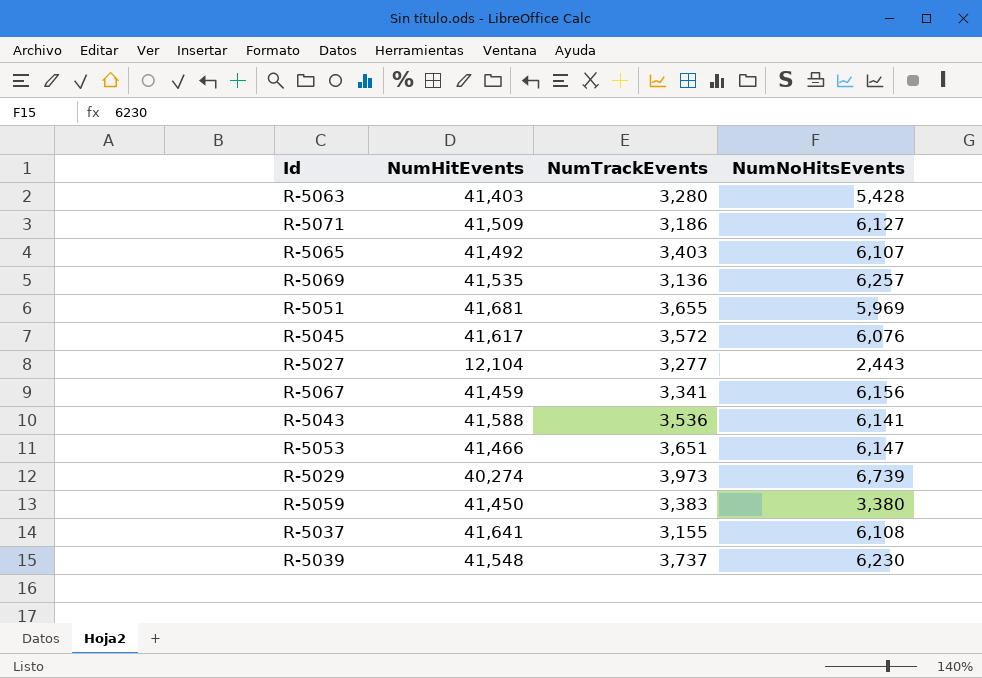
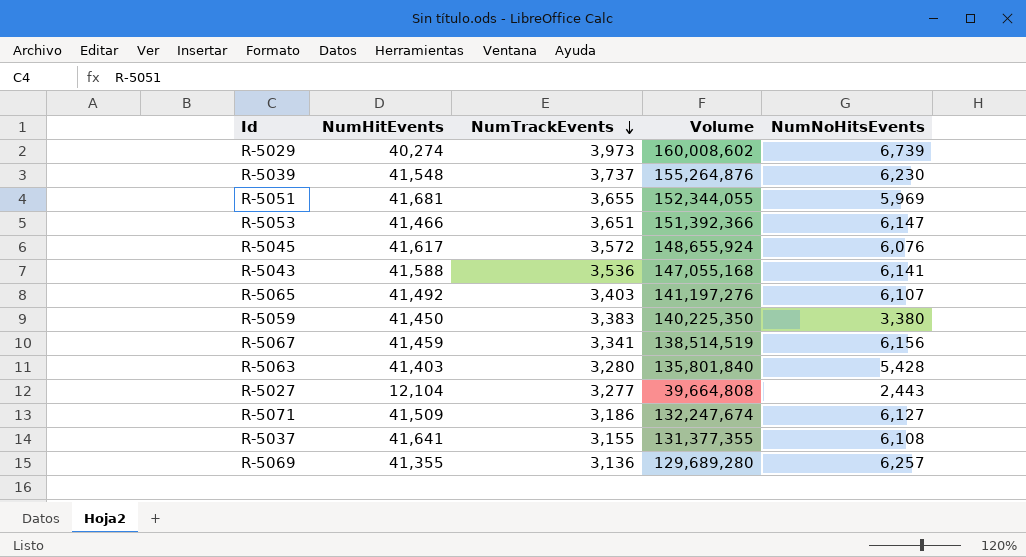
row order: none -> NumTrackEvents descending
column Volume | formula: none -> [NumHitEvents] * [NumTrackEvents]
R-5069 | NumHitEvents: 41,535 -> 41,355

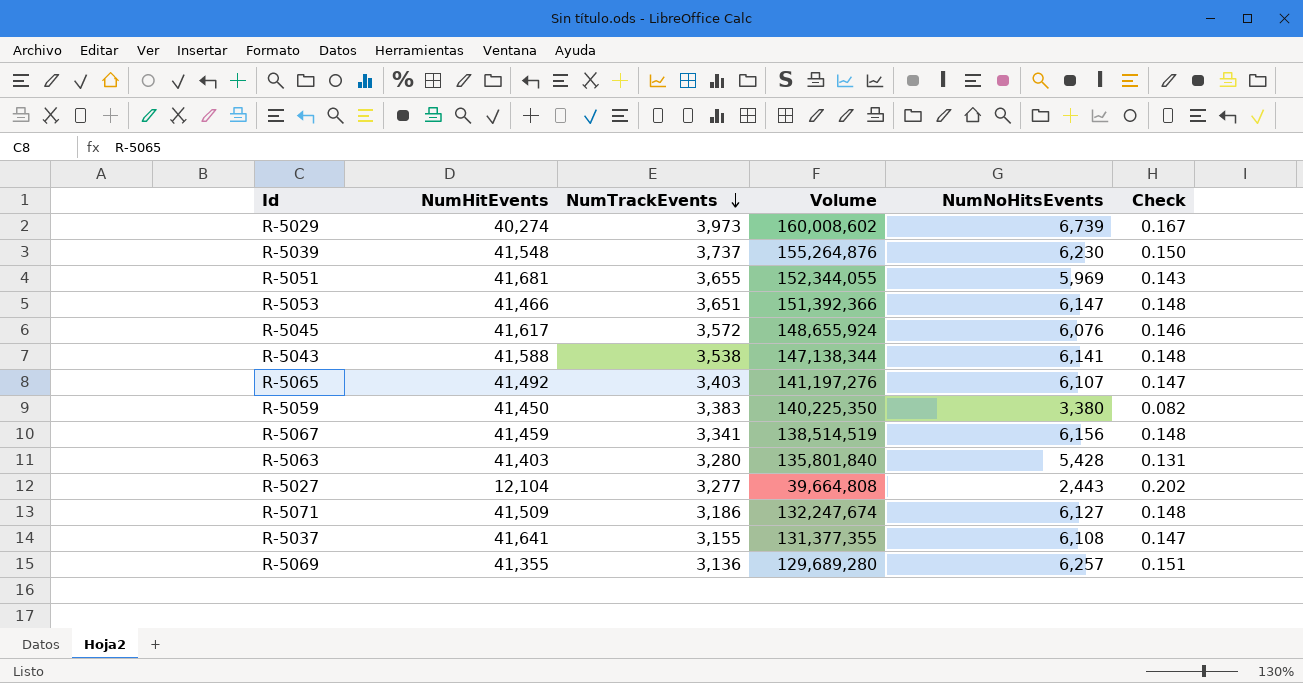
column Check | formula: none -> [NumNoHitsEvents] / [NumHitEvents]
R-5043 | NumTrackEvents: 3,536 -> 3,538
R-5043 | Volume: 147,055,168 -> 147,138,344

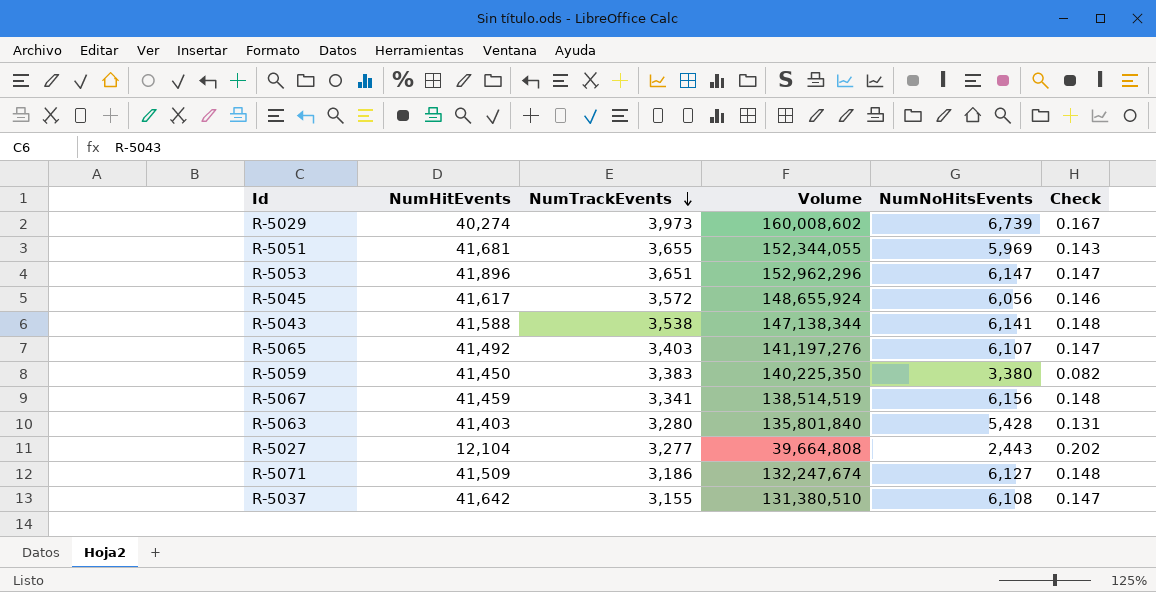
row R-5039: 41,548 | 3,737 | 155,264,876 | 6,230 | 0.150 -> none
row R-5069: 41,355 | 3,136 | 129,689,280 | 6,257 | 0.151 -> none
R-5053 | NumHitEvents: 41,466 -> 41,896
R-5053 | Volume: 151,392,366 -> 152,962,296
R-5053 | Check: 0.148 -> 0.147
R-5045 | NumNoHitsEvents: 6,076 -> 6,056
R-5037 | NumHitEvents: 41,641 -> 41,642
R-5037 | Volume: 131,377,355 -> 131,380,510

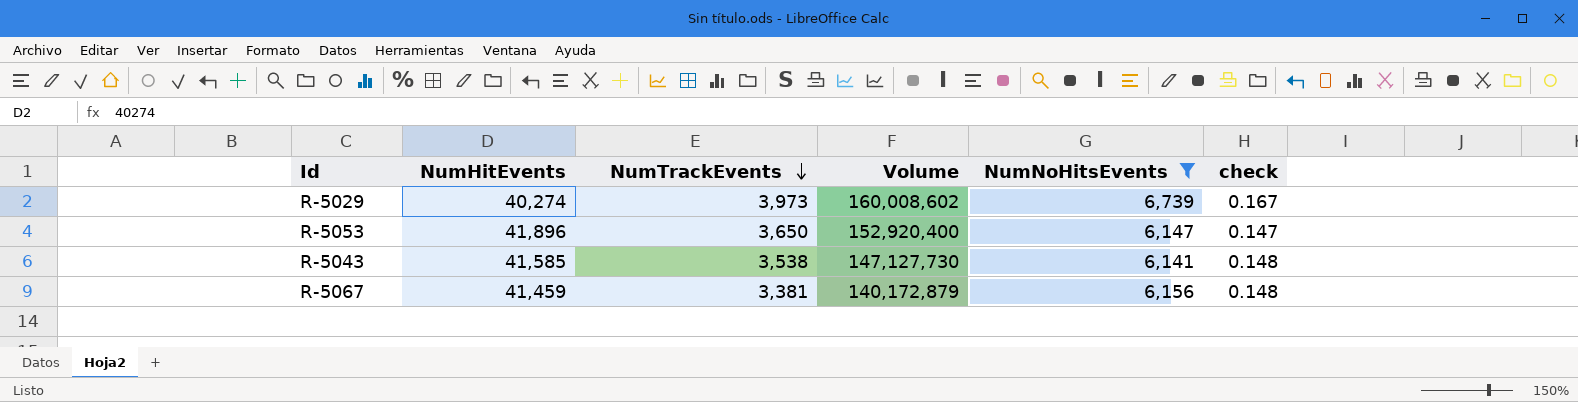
filter: none -> NumNoHitsEvents >= 6,141
column name: Check -> check
R-5053 | NumTrackEvents: 3,651 -> 3,650
R-5053 | Volume: 152,962,296 -> 152,920,400
R-5043 | NumHitEvents: 41,588 -> 41,585
R-5043 | Volume: 147,138,344 -> 147,127,730
R-5067 | NumTrackEvents: 3,341 -> 3,381
R-5067 | Volume: 138,514,519 -> 140,172,879

